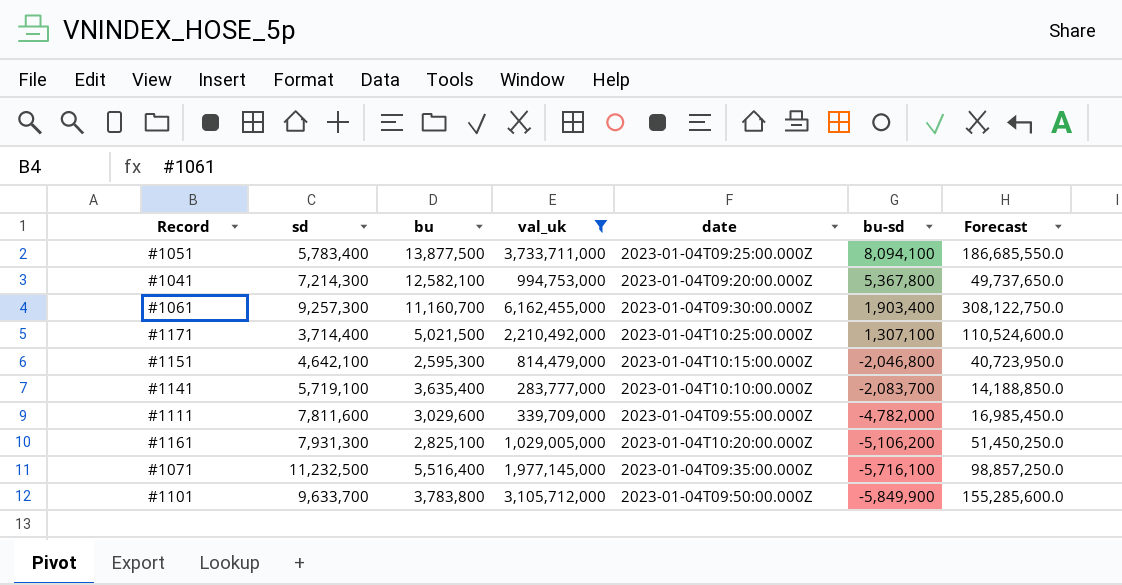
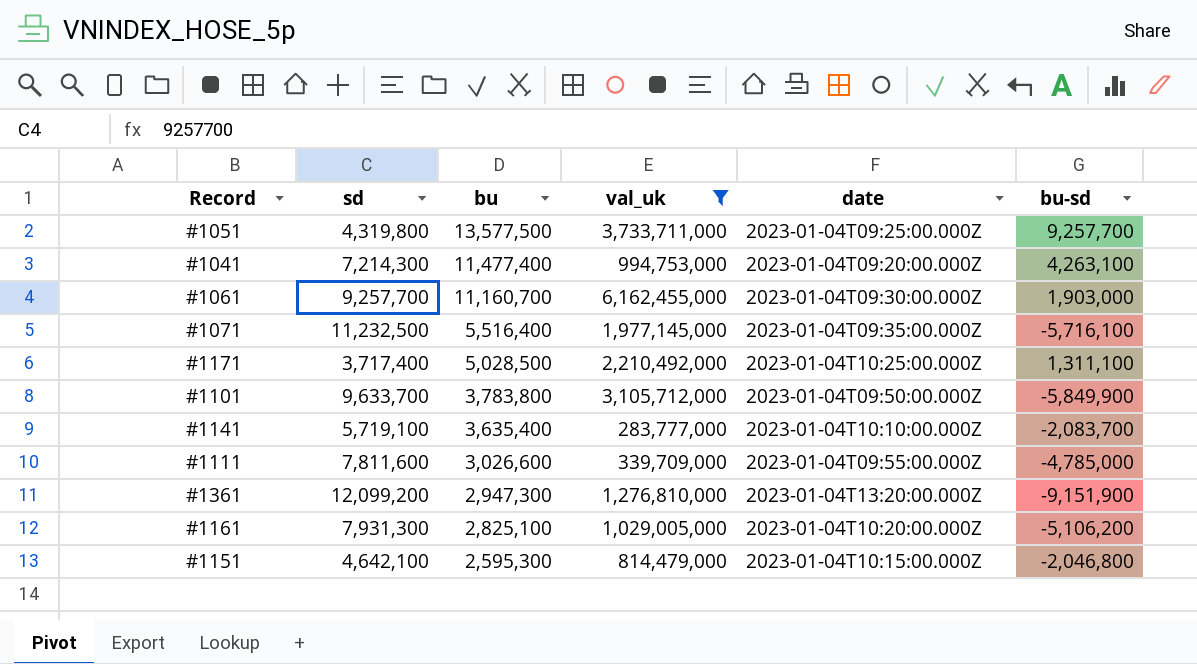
row order: bu-sd descending -> bu descending
column Forecast | formula: [val_uk] * 0.05 -> none
#1051 | sd: 5,783,400 -> 4,319,800
#1051 | bu: 13,877,500 -> 13,577,500
#1051 | bu-sd: 8,094,100 -> 9,257,700
#1041 | bu: 12,582,100 -> 11,477,400
#1041 | bu-sd: 5,367,800 -> 4,263,100
#1061 | sd: 9,257,300 -> 9,257,700
#1061 | bu-sd: 1,903,400 -> 1,903,000
#1171 | sd: 3,714,400 -> 3,717,400
#1171 | bu: 5,021,500 -> 5,028,500
#1171 | bu-sd: 1,307,100 -> 1,311,100
#1111 | bu: 3,029,600 -> 3,026,600
#1111 | bu-sd: -4,782,000 -> -4,785,000
row #1361: none -> 12,099,200 | 2,947,300 | 1,276,810,000 | 2023-01-04T13:20:00.000Z | -9,151,900

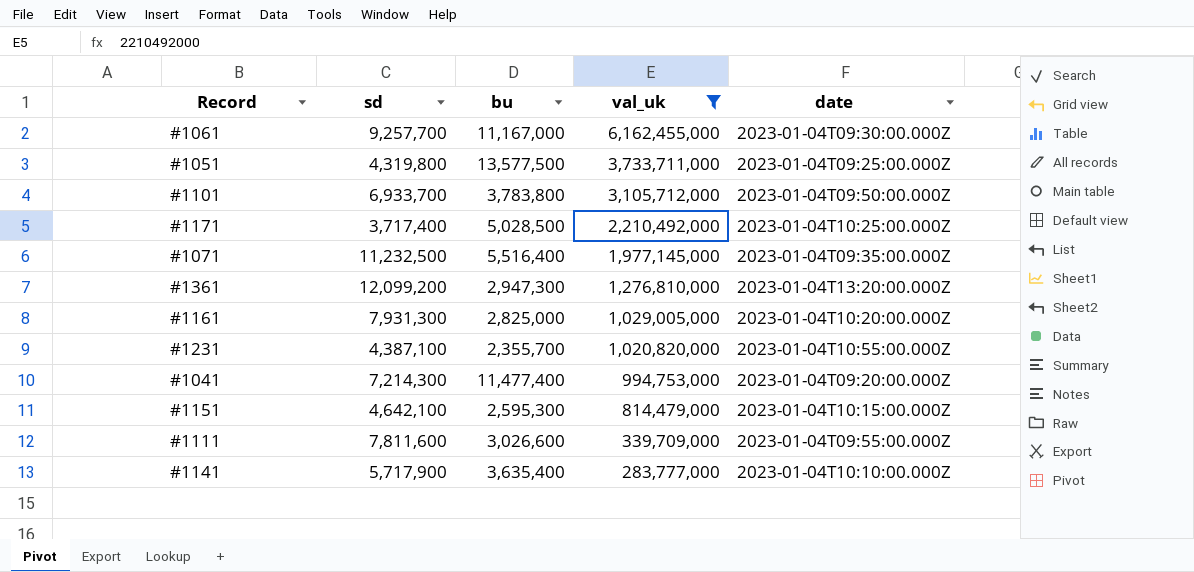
row order: bu descending -> val_uk descending
column bu-sd | formula: [bu] - [sd] -> none
#1061 | bu: 11,160,700 -> 11,167,000
#1101 | sd: 9,633,700 -> 6,933,700
#1161 | bu: 2,825,100 -> 2,825,000
row #1231: none -> 4,387,100 | 2,355,700 | 1,020,820,000 | 2023-01-04T10:55:00.000Z
#1141 | sd: 5,719,100 -> 5,717,900

